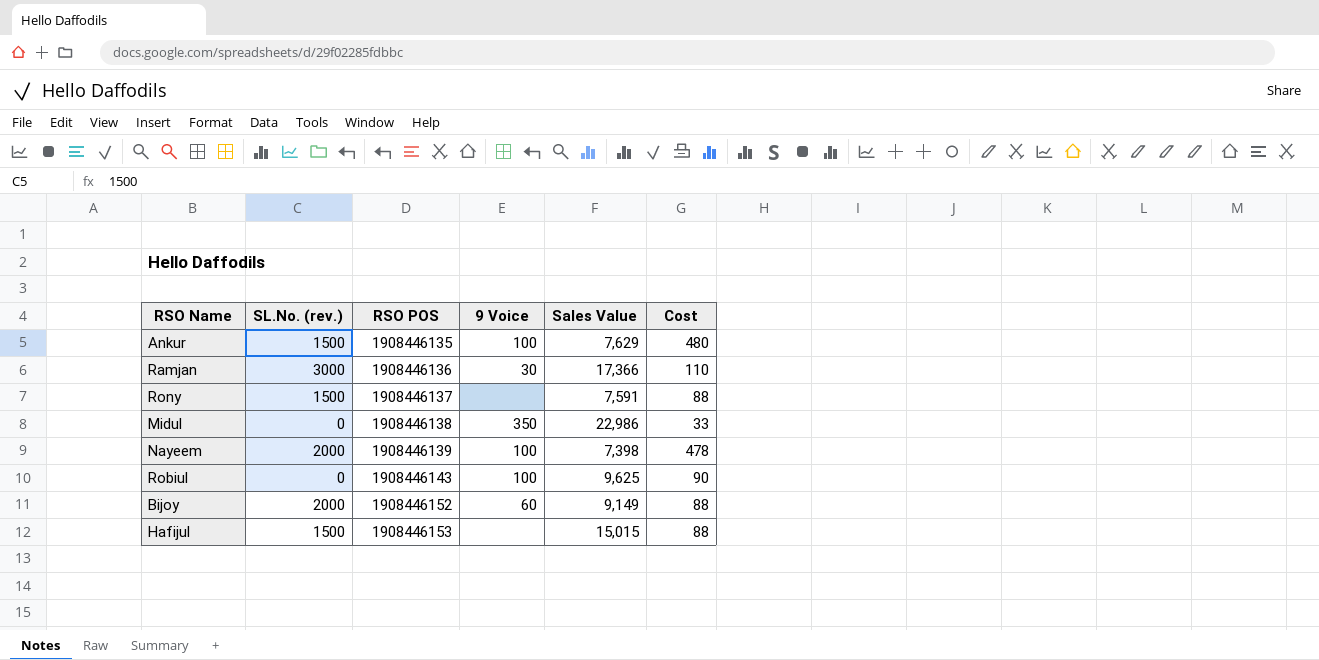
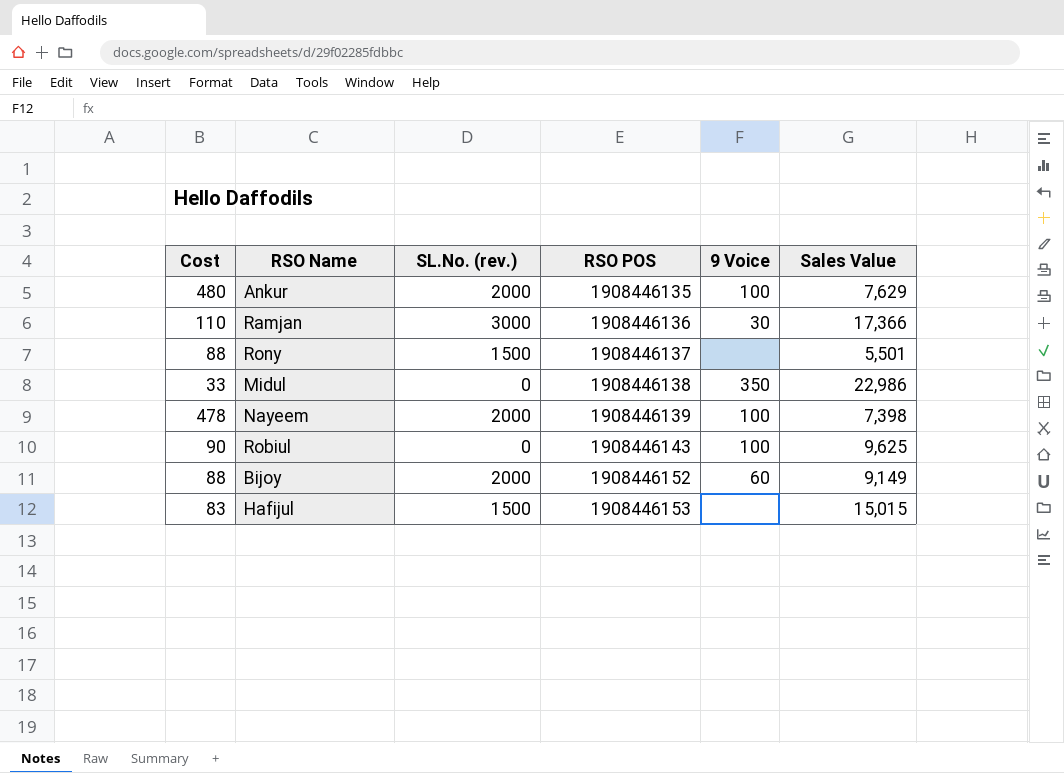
column Cost | position: 6 -> 1
Ankur | SL.No. (rev.): 1500 -> 2000
Rony | Sales Value: 7,591 -> 5,501
Hafijul | Cost: 88 -> 83

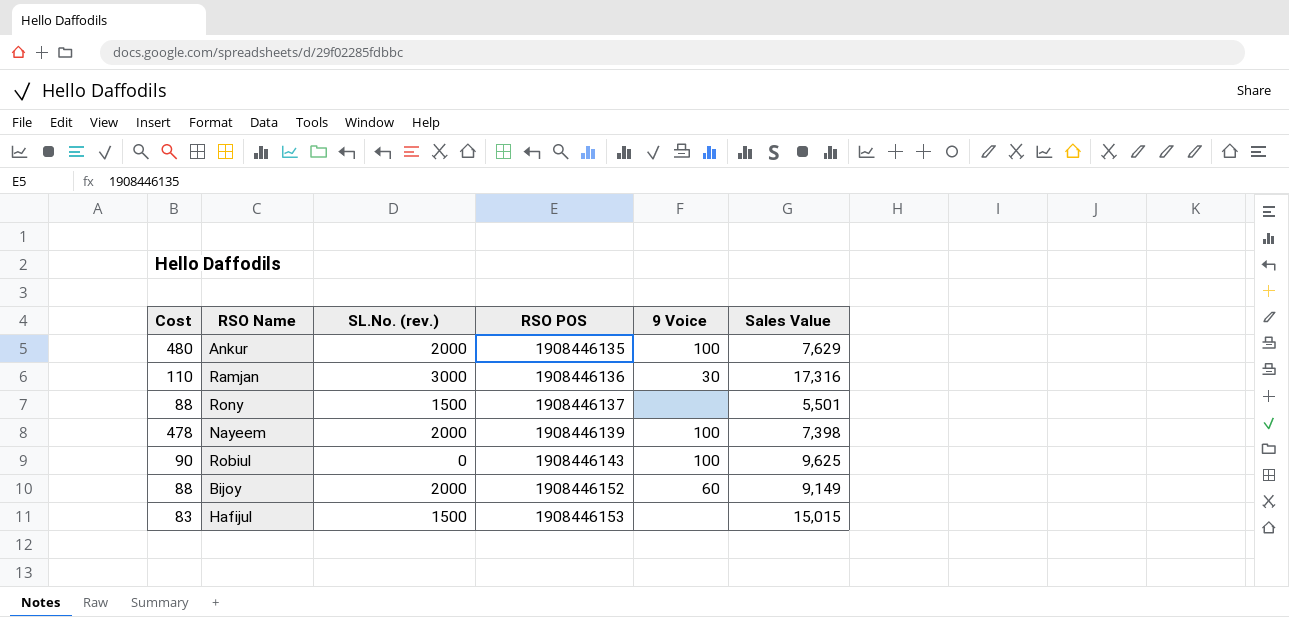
row Midul: 33 | 0 | 1908446138 | 350 | 22,986 -> none
Ramjan | Sales Value: 17,366 -> 17,316

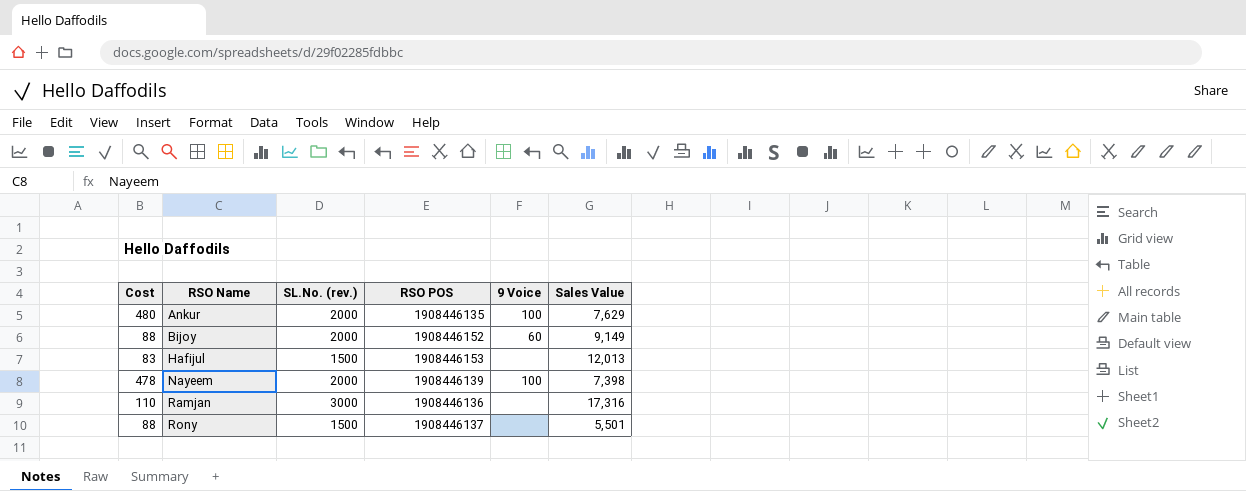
row order: RSO POS ascending -> RSO Name ascending
row Robiul: 90 | 0 | 1908446143 | 100 | 9,625 -> none
Hafijul | Sales Value: 15,015 -> 12,013
Ramjan | 9 Voice: 30 -> none

